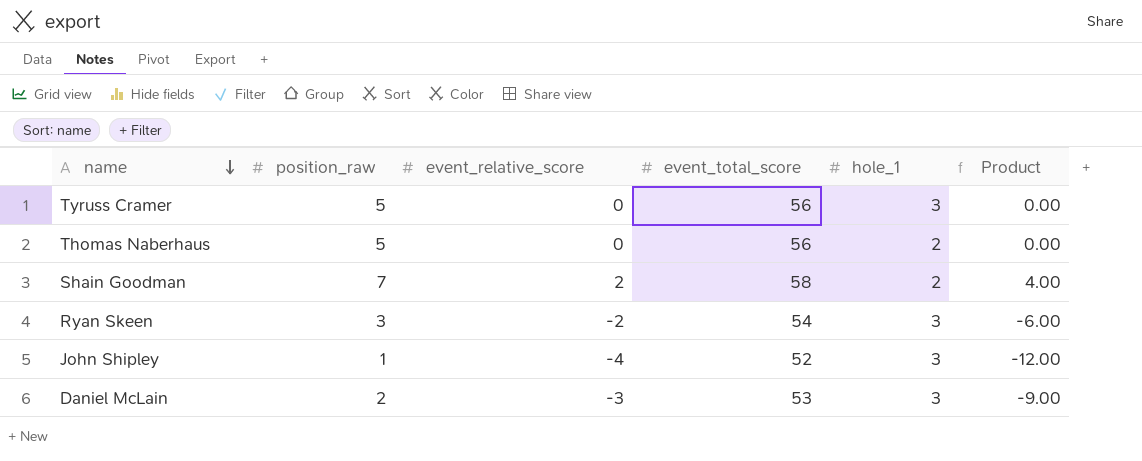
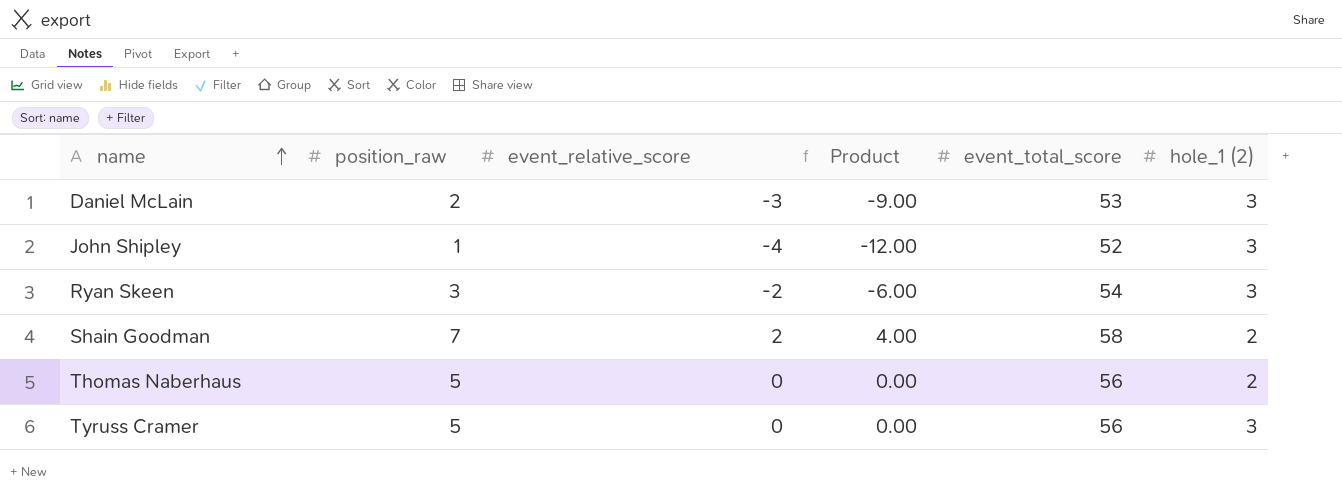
row order: name descending -> name ascending
column Product | position: 6 -> 4
column name: hole_1 -> hole_1 (2)

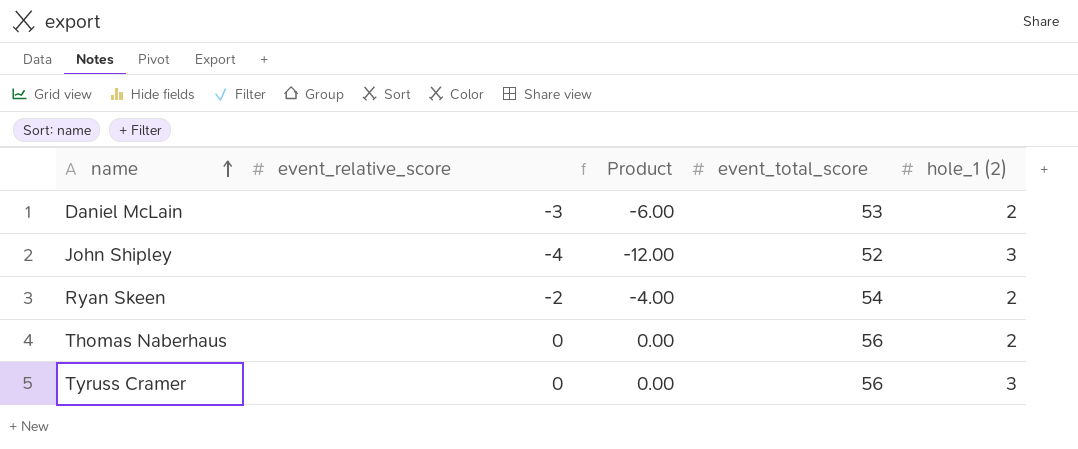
column position_raw | position: 2 -> none
row Shain Goodman: 7 | 2 | 4.00 | 58 | 2 -> none
Daniel McLain | Product: -9.00 -> -6.00
Daniel McLain | hole_1 (2): 3 -> 2
Ryan Skeen | Product: -6.00 -> -4.00
Ryan Skeen | hole_1 (2): 3 -> 2

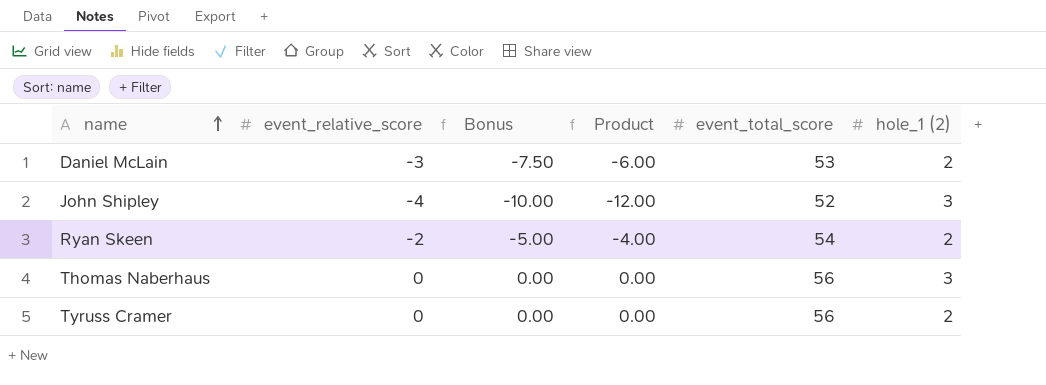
column Bonus | formula: none -> [event_relative_score] * 2.5
Thomas Naberhaus | hole_1 (2): 2 -> 3
Tyruss Cramer | hole_1 (2): 3 -> 2

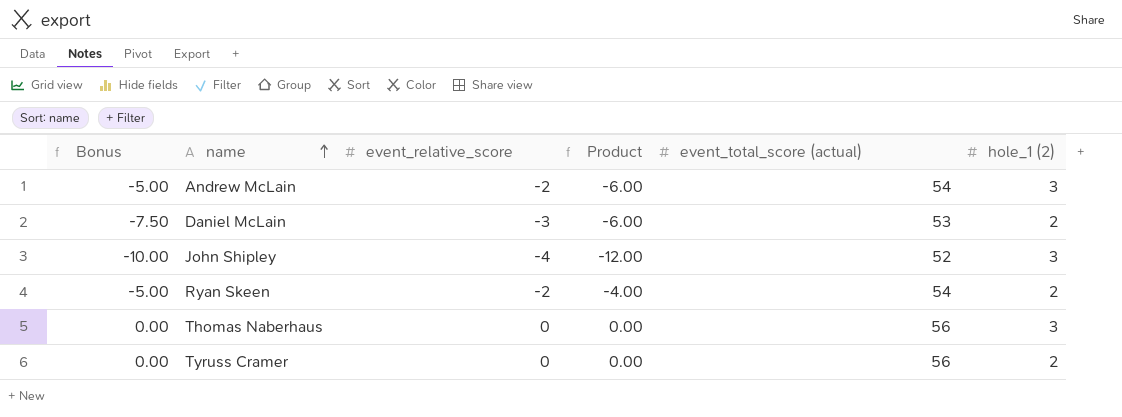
column Bonus | position: 3 -> 1
column name: event_total_score -> event_total_score (actual)
row Andrew McLain: none -> -5.00 | -2 | -6.00 | 54 | 3

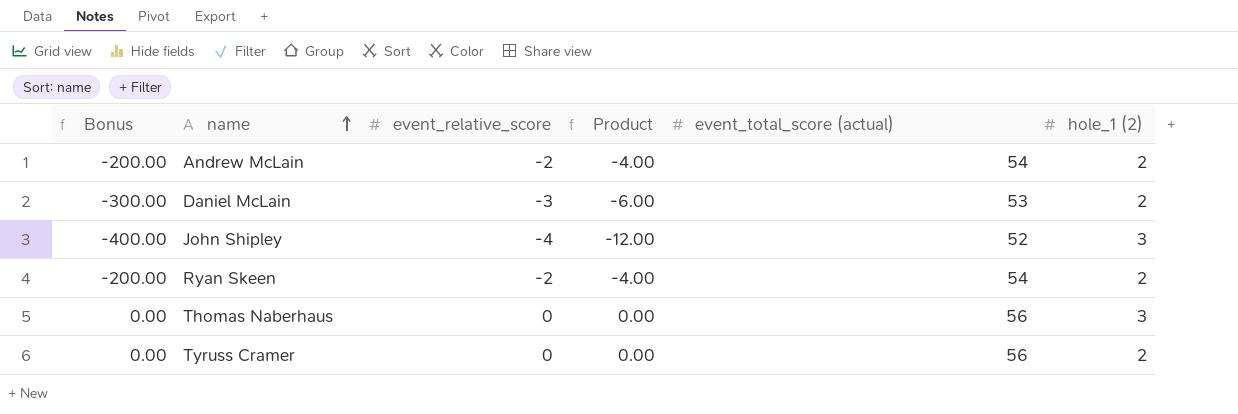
column Bonus | formula: [event_relative_score] * 2.5 -> [event_relative_score] * 100
Andrew McLain | Product: -6.00 -> -4.00
Andrew McLain | hole_1 (2): 3 -> 2

